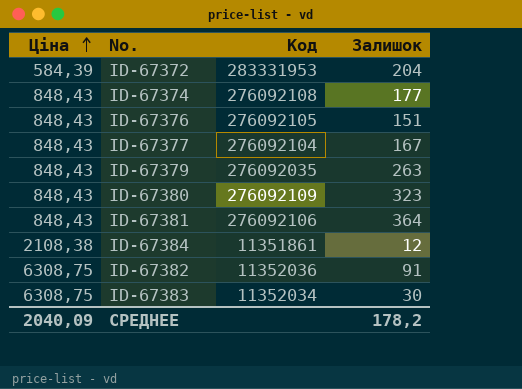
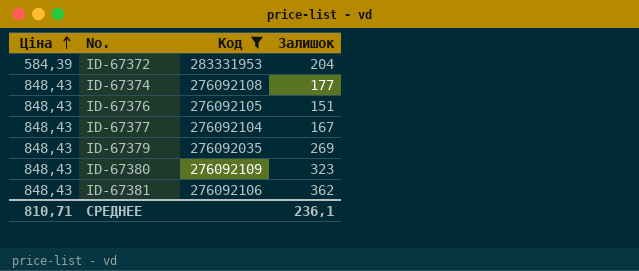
filter: none -> Код >= 276092035
ID-67379 | Залишок: 263 -> 269
ID-67381 | Залишок: 364 -> 362
СРЕДНЕЕ | Ціна: 2040,09 -> 810,71
СРЕДНЕЕ | Залишок: 178,2 -> 236,1

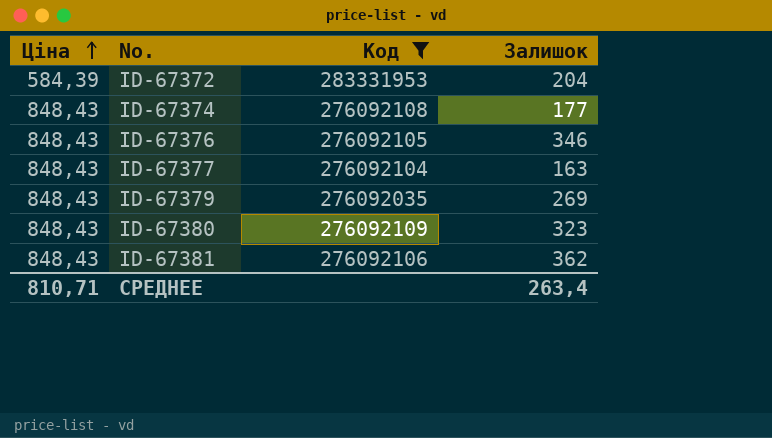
ID-67376 | Залишок: 151 -> 346
ID-67377 | Залишок: 167 -> 163
СРЕДНЕЕ | Залишок: 236,1 -> 263,4

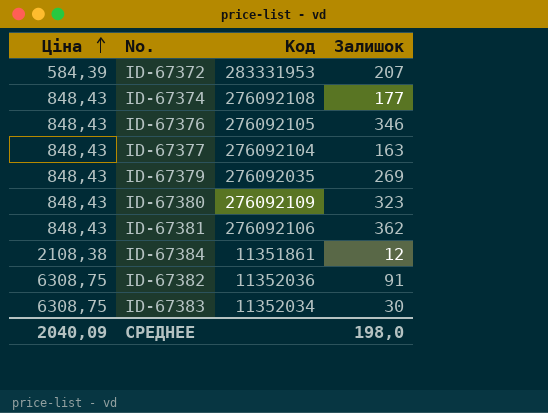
filter: Код >= 276092035 -> none
ID-67372 | Залишок: 204 -> 207
СРЕДНЕЕ | Ціна: 810,71 -> 2040,09
СРЕДНЕЕ | Залишок: 263,4 -> 198,0

